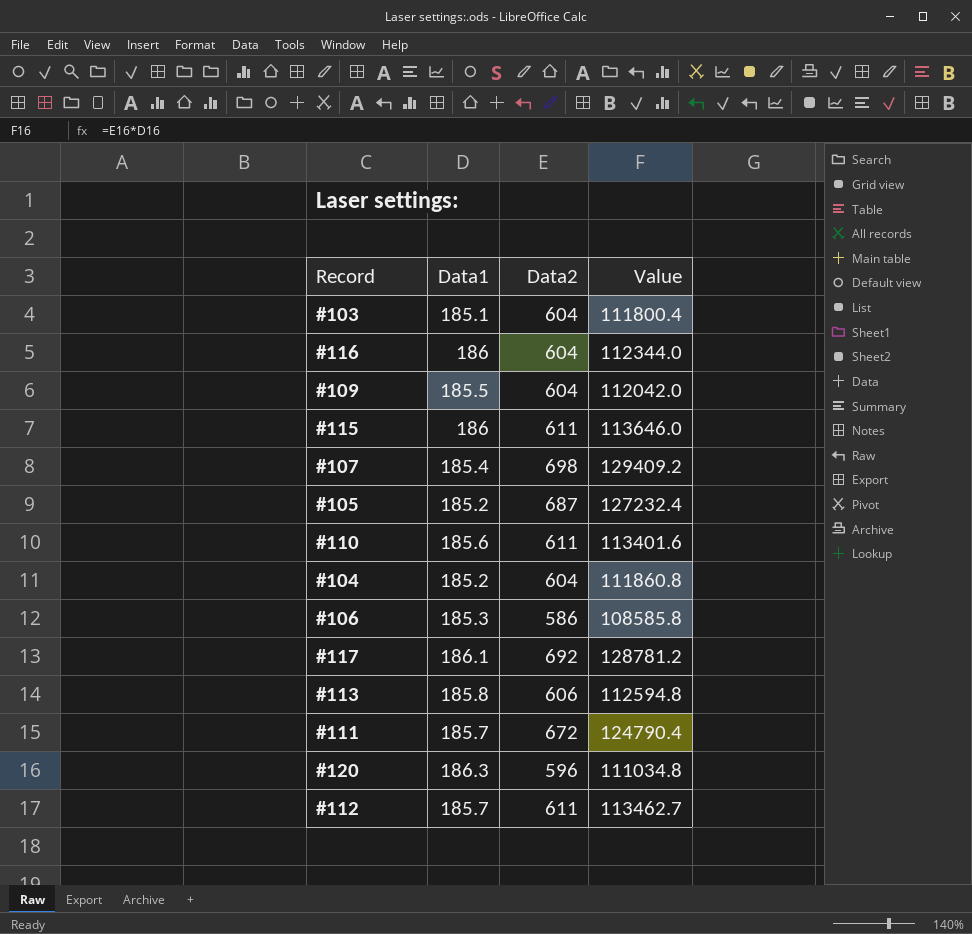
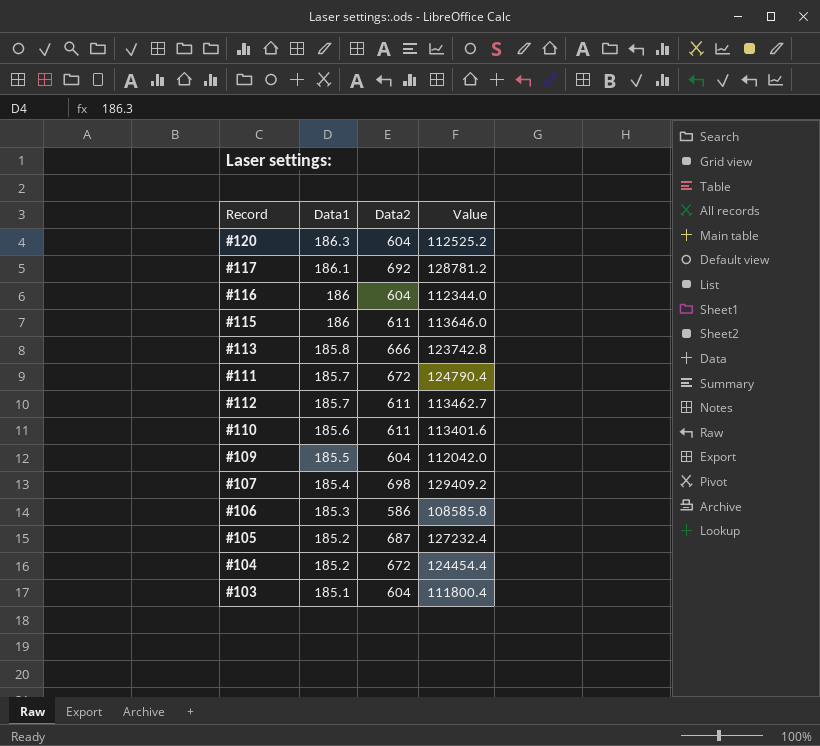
row order: none -> Data1 descending
#120 | Data2: 596 -> 604
#120 | Value: 111034.8 -> 112525.2
#113 | Data2: 606 -> 666
#113 | Value: 112594.8 -> 123742.8
#104 | Data2: 604 -> 672
#104 | Value: 111860.8 -> 124454.4

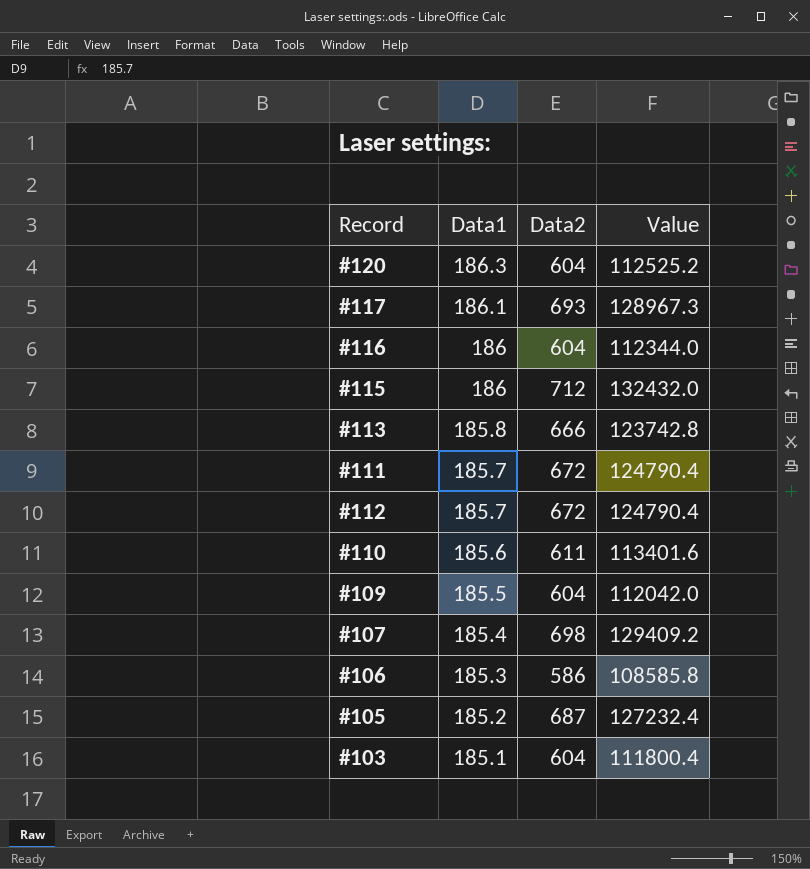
row #104: 185.2 | 672 | 124454.4 -> none
#117 | Data2: 692 -> 693
#117 | Value: 128781.2 -> 128967.3
#115 | Data2: 611 -> 712
#115 | Value: 113646.0 -> 132432.0
#112 | Data2: 611 -> 672
#112 | Value: 113462.7 -> 124790.4

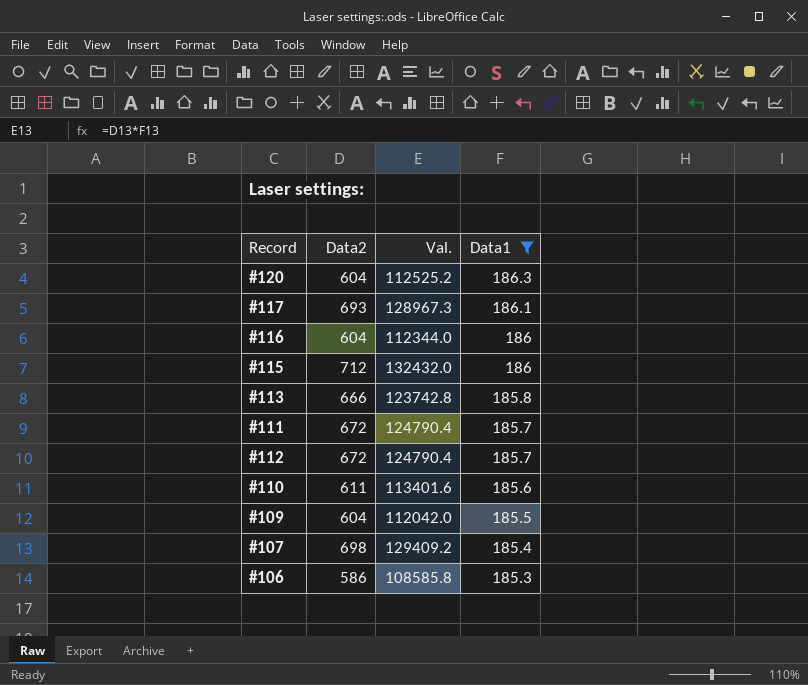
filter: none -> Data1 >= 185.3
column name: Value -> Val.
column Data1 | position: 2 -> 4

